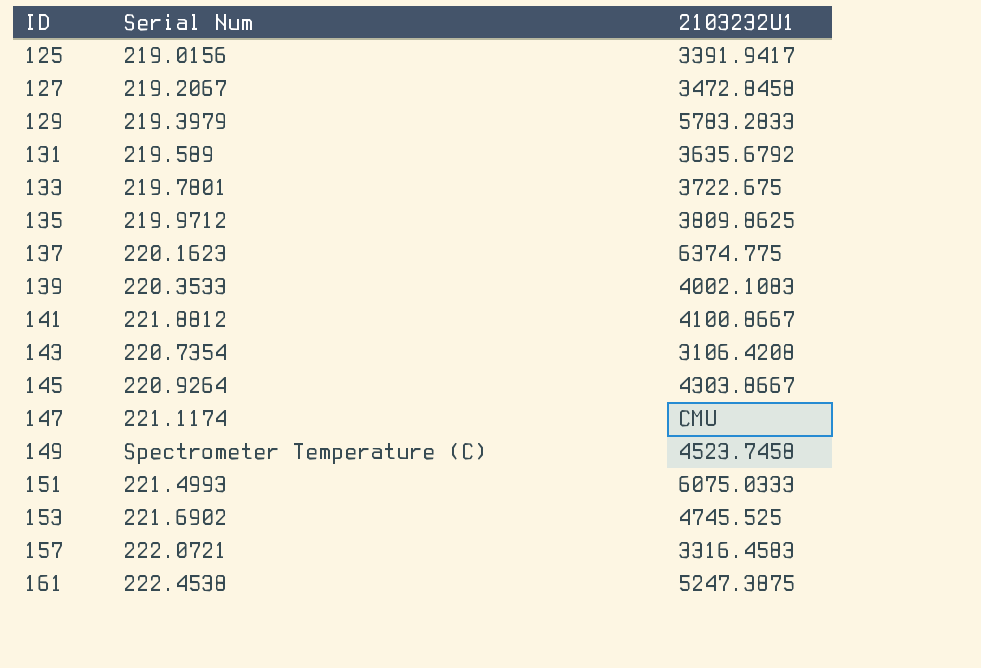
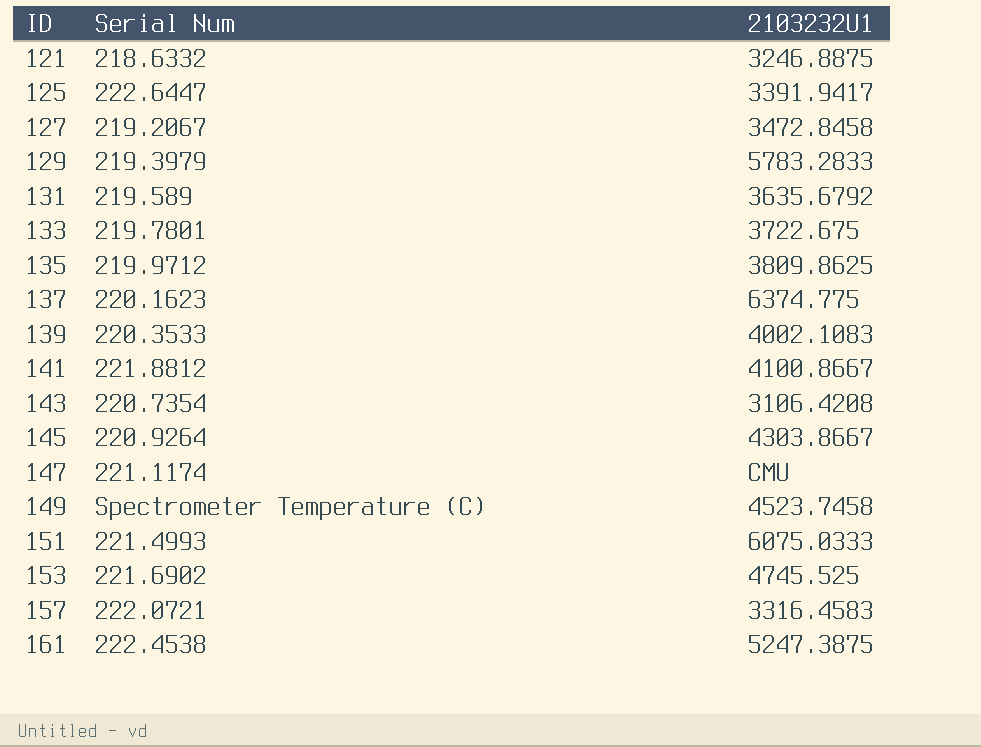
row 121: none -> 218.6332 | 3246.8875
125 | Serial Num: 219.0156 -> 222.6447

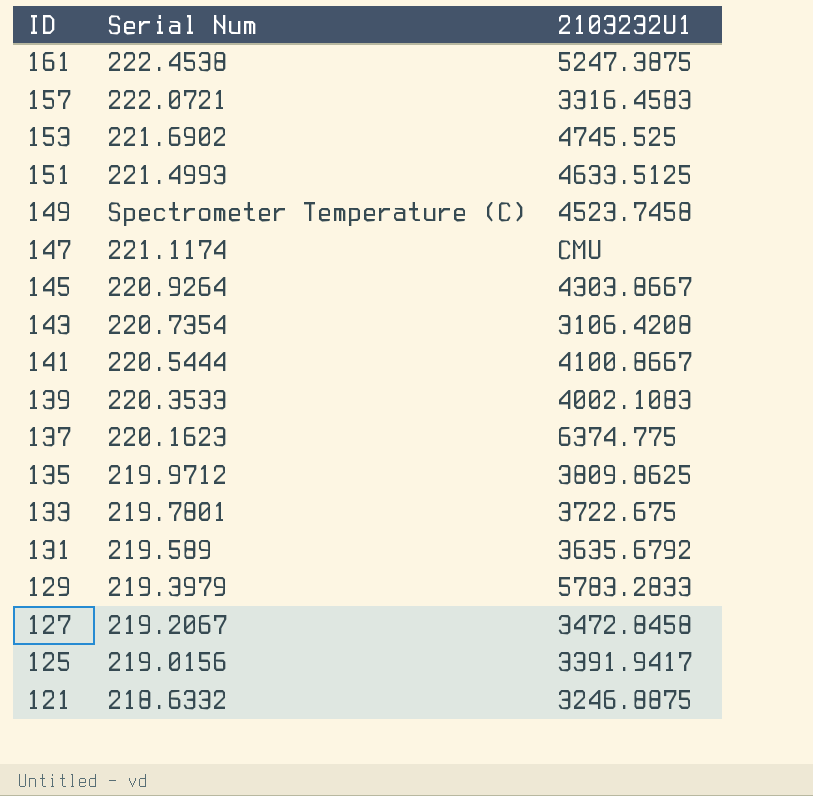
row order: ID ascending -> ID descending
151 | 2103232U1: 6075.0333 -> 4633.5125
141 | Serial Num: 221.8812 -> 220.5444
125 | Serial Num: 222.6447 -> 219.0156

